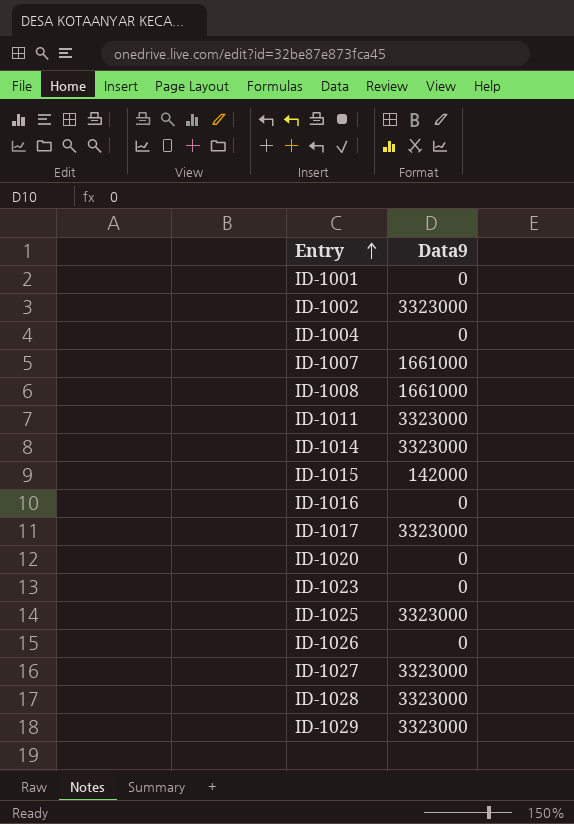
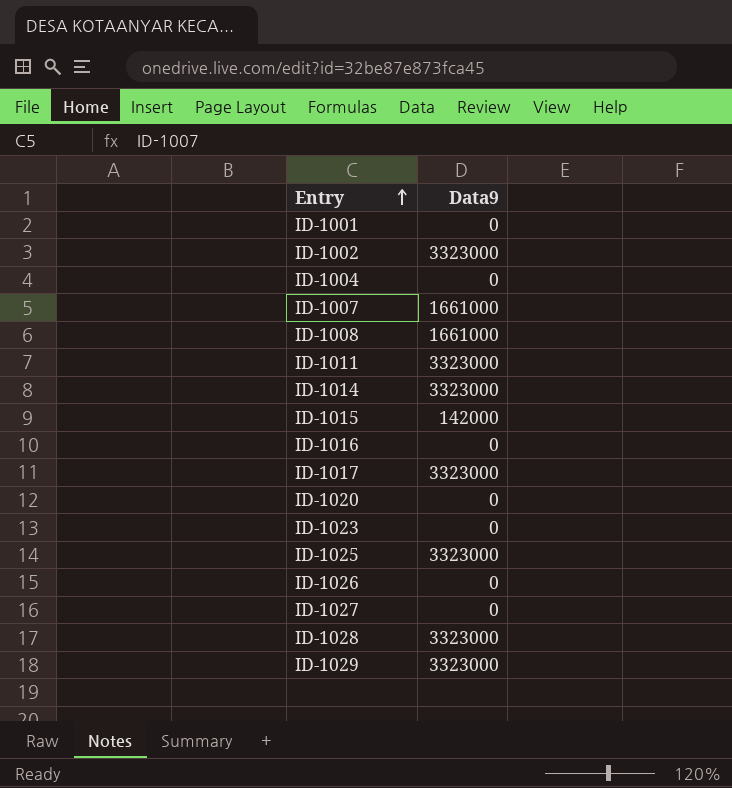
ID-1027 | Data9: 3323000 -> 0

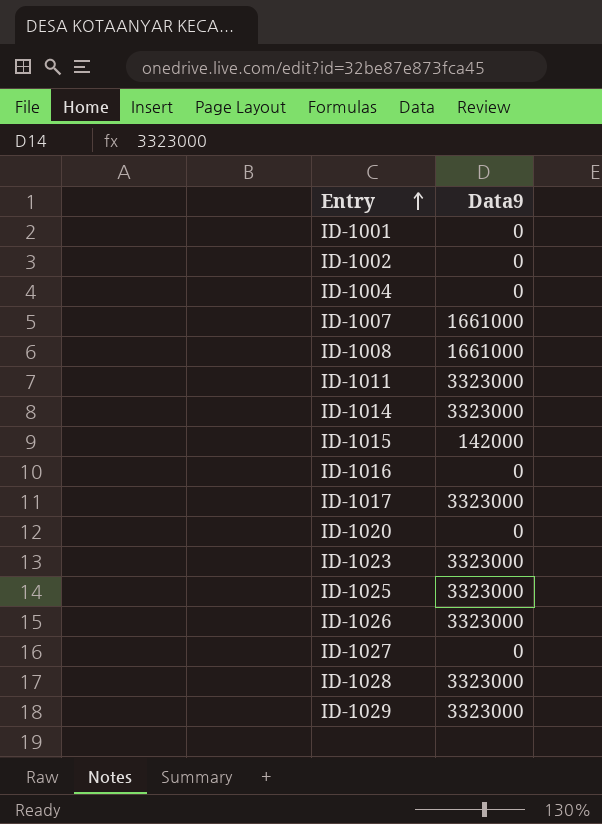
ID-1002 | Data9: 3323000 -> 0
ID-1023 | Data9: 0 -> 3323000
ID-1026 | Data9: 0 -> 3323000

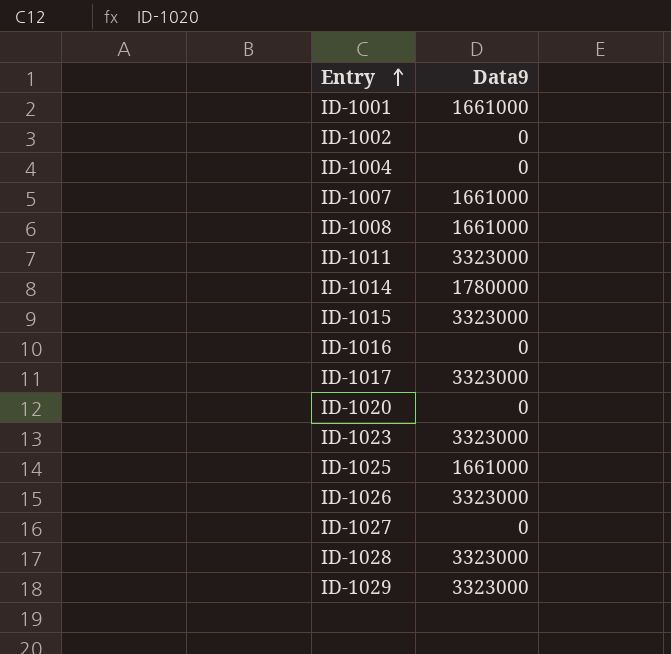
ID-1001 | Data9: 0 -> 1661000
ID-1014 | Data9: 3323000 -> 1780000
ID-1015 | Data9: 142000 -> 3323000
ID-1025 | Data9: 3323000 -> 1661000

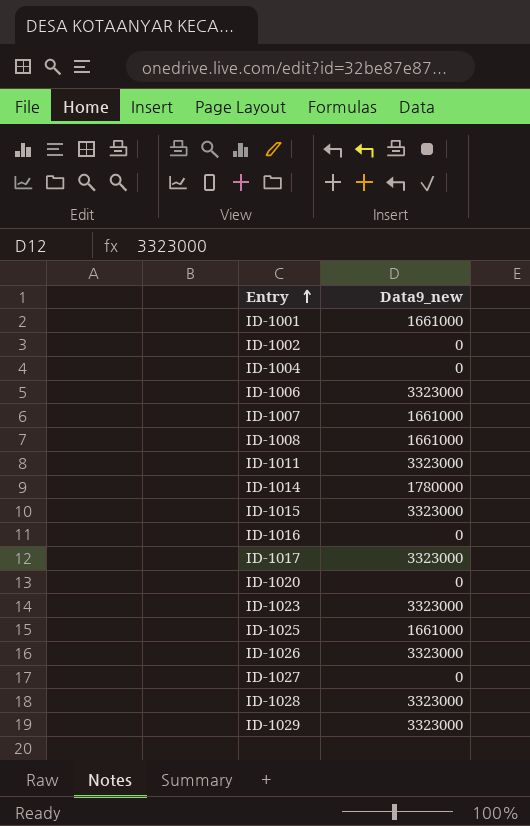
column name: Data9 -> Data9_new
row ID-1006: none -> 3323000

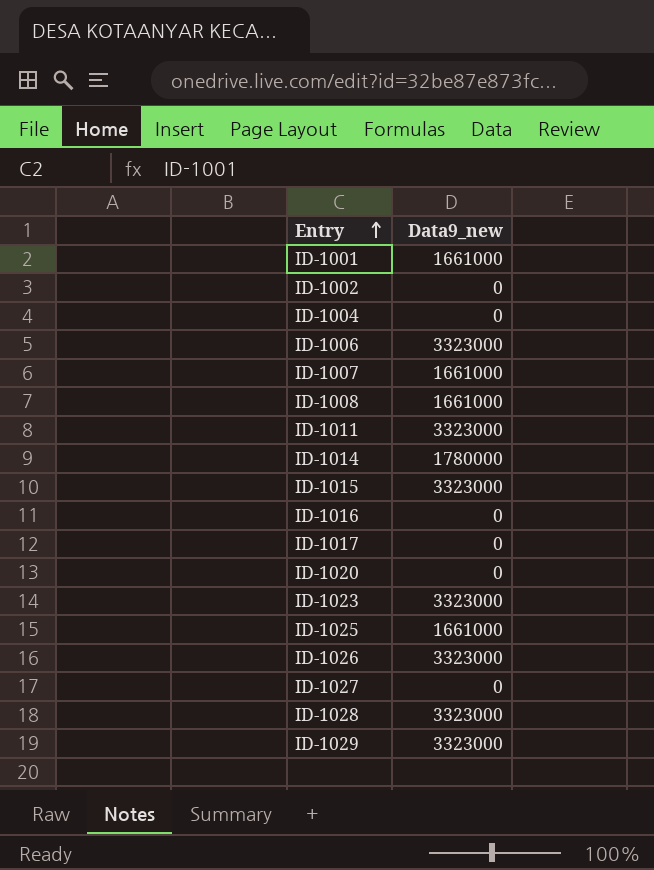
ID-1017 | Data9_new: 3323000 -> 0

